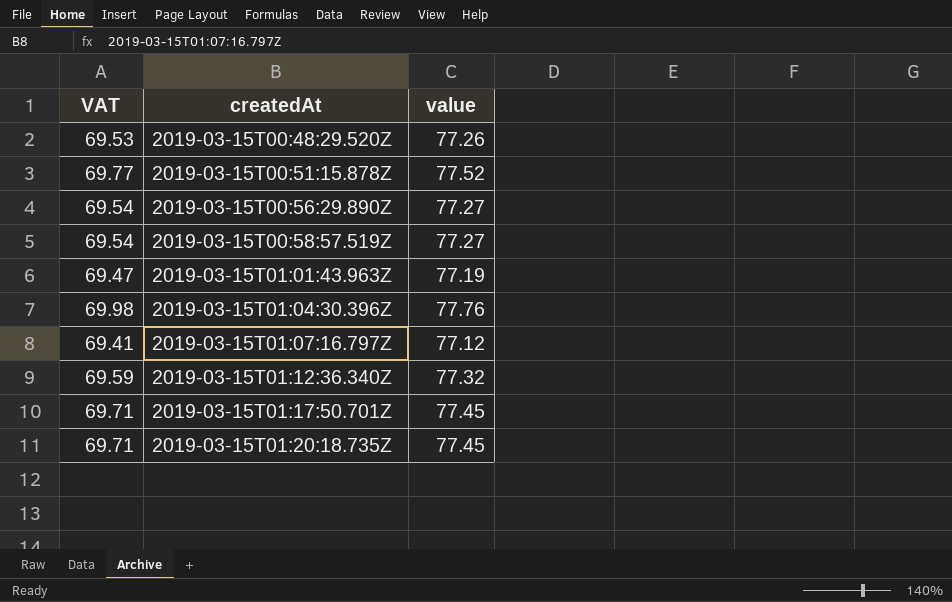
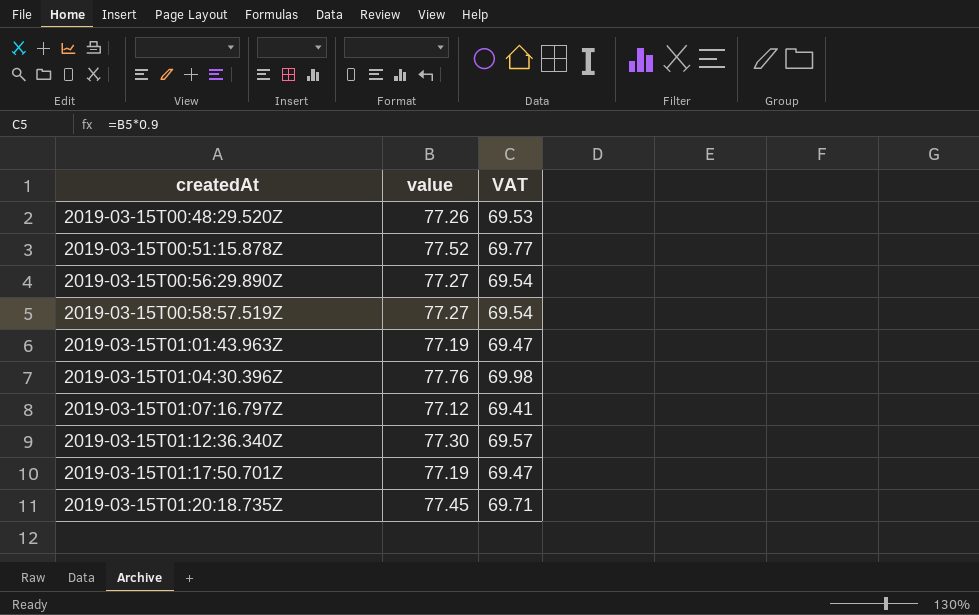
column VAT | position: 1 -> 3
2019-03-15T01:12:36.340Z | value: 77.32 -> 77.30
2019-03-15T01:12:36.340Z | VAT: 69.59 -> 69.57
2019-03-15T01:17:50.701Z | value: 77.45 -> 77.19
2019-03-15T01:17:50.701Z | VAT: 69.71 -> 69.47

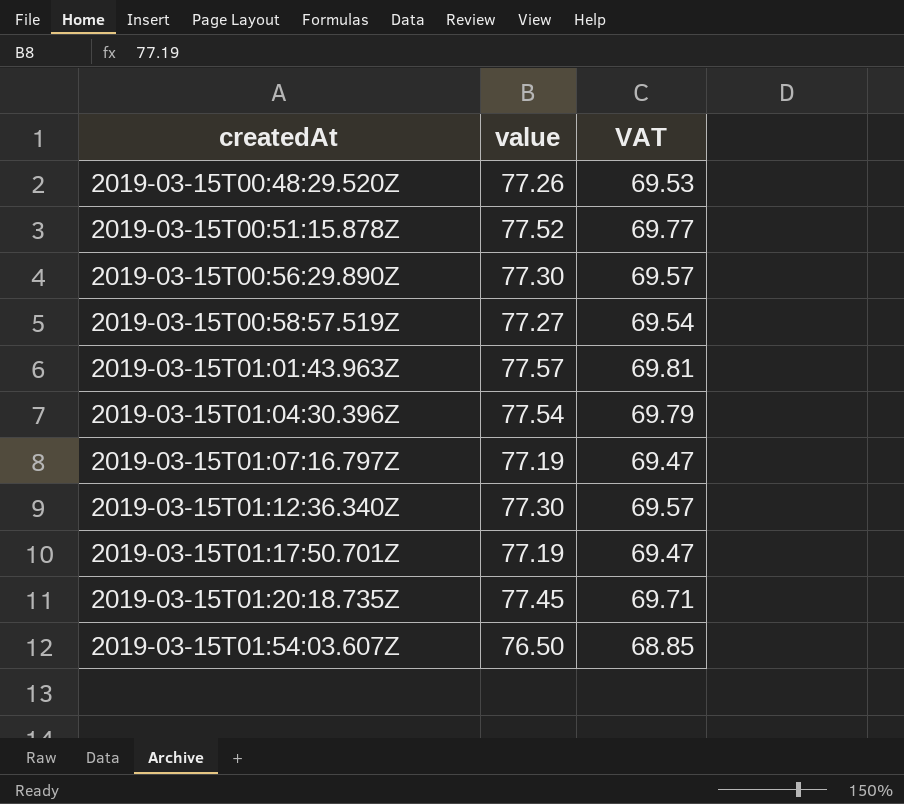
2019-03-15T00:56:29.890Z | value: 77.27 -> 77.30
2019-03-15T00:56:29.890Z | VAT: 69.54 -> 69.57
2019-03-15T01:01:43.963Z | value: 77.19 -> 77.57
2019-03-15T01:01:43.963Z | VAT: 69.47 -> 69.81
2019-03-15T01:04:30.396Z | value: 77.76 -> 77.54
2019-03-15T01:04:30.396Z | VAT: 69.98 -> 69.79
2019-03-15T01:07:16.797Z | value: 77.12 -> 77.19
2019-03-15T01:07:16.797Z | VAT: 69.41 -> 69.47
row 2019-03-15T01:54:03.607Z: none -> 76.50 | 68.85

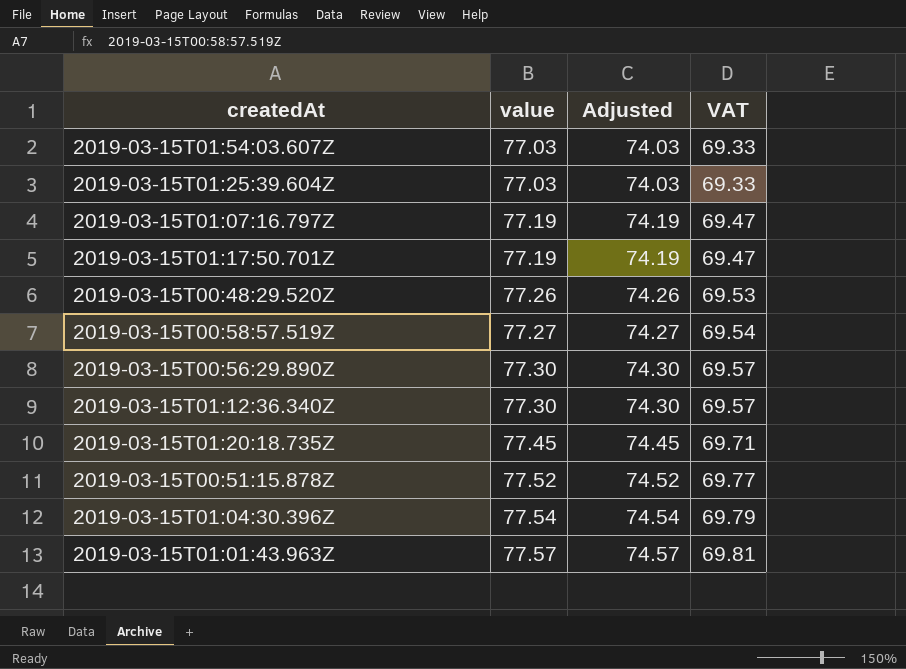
row order: createdAt ascending -> value ascending
column Adjusted | formula: none -> [value] - 3
2019-03-15T01:54:03.607Z | value: 76.50 -> 77.03
2019-03-15T01:54:03.607Z | VAT: 68.85 -> 69.33
row 2019-03-15T01:25:39.604Z: none -> 77.03 | 74.03 | 69.33

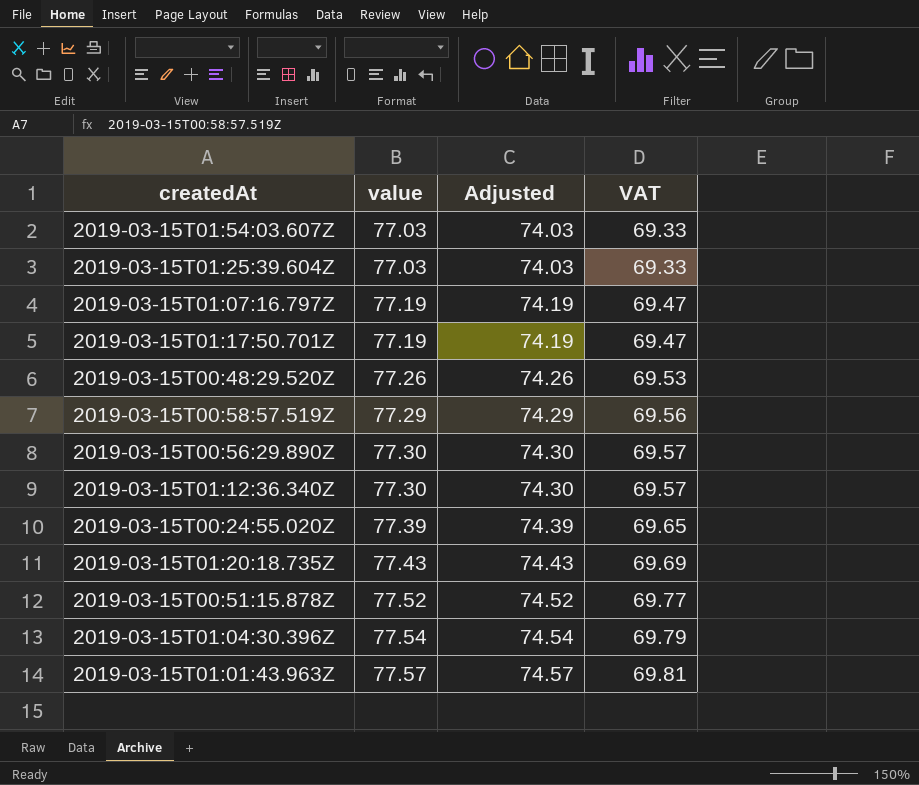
2019-03-15T00:58:57.519Z | value: 77.27 -> 77.29
2019-03-15T00:58:57.519Z | Adjusted: 74.27 -> 74.29
2019-03-15T00:58:57.519Z | VAT: 69.54 -> 69.56
row 2019-03-15T00:24:55.020Z: none -> 77.39 | 74.39 | 69.65
2019-03-15T01:20:18.735Z | value: 77.45 -> 77.43
2019-03-15T01:20:18.735Z | Adjusted: 74.45 -> 74.43
2019-03-15T01:20:18.735Z | VAT: 69.71 -> 69.69

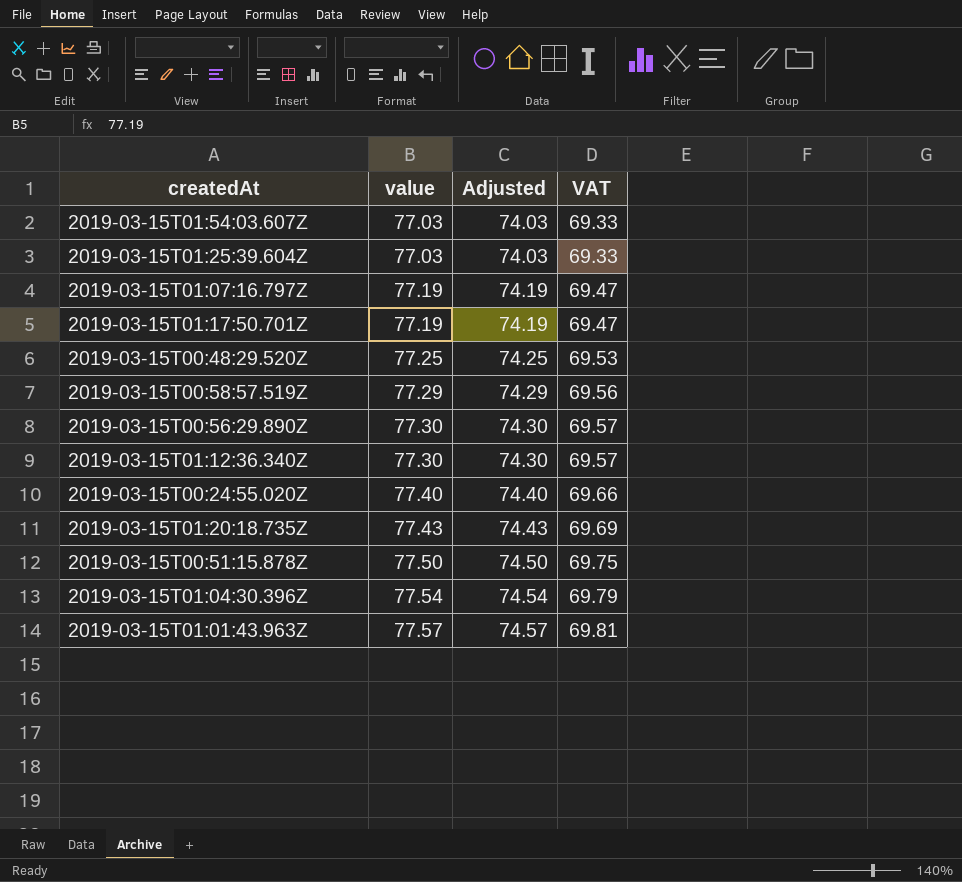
2019-03-15T00:48:29.520Z | value: 77.26 -> 77.25
2019-03-15T00:48:29.520Z | Adjusted: 74.26 -> 74.25
2019-03-15T00:24:55.020Z | value: 77.39 -> 77.40
2019-03-15T00:24:55.020Z | Adjusted: 74.39 -> 74.40
2019-03-15T00:24:55.020Z | VAT: 69.65 -> 69.66
2019-03-15T00:51:15.878Z | value: 77.52 -> 77.50
2019-03-15T00:51:15.878Z | Adjusted: 74.52 -> 74.50
2019-03-15T00:51:15.878Z | VAT: 69.77 -> 69.75

